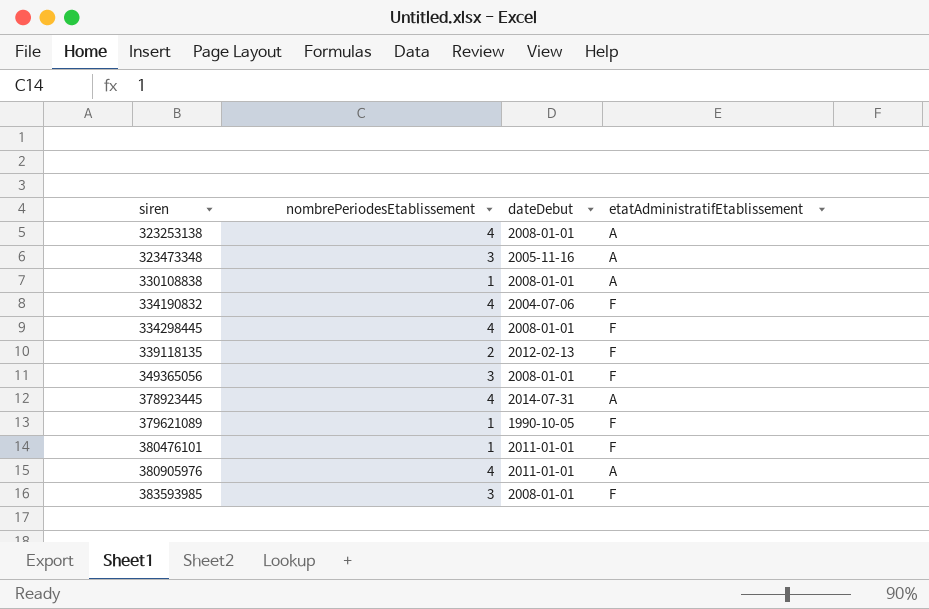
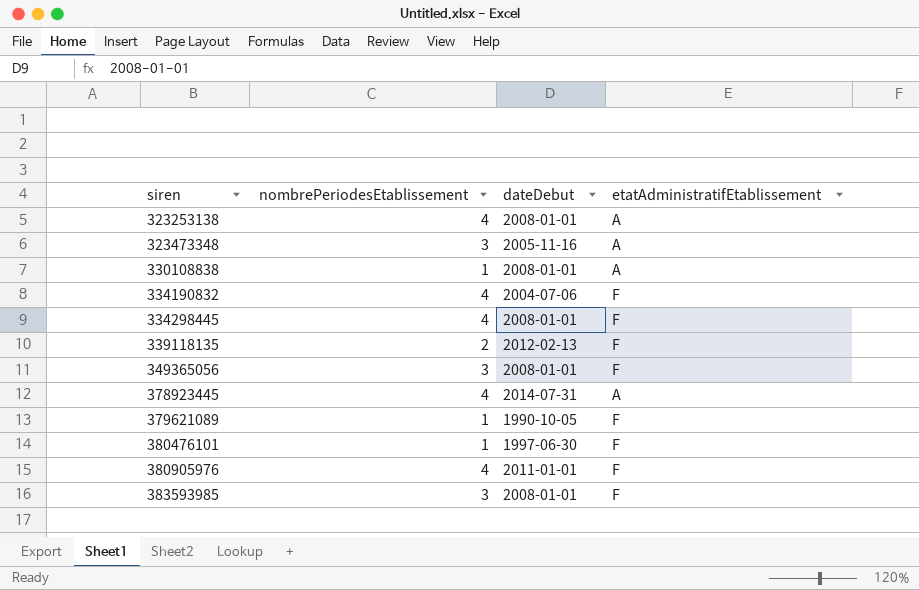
380476101 | dateDebut: 2011-01-01 -> 1997-06-30
380905976 | etatAdministratifEtablissement: A -> F

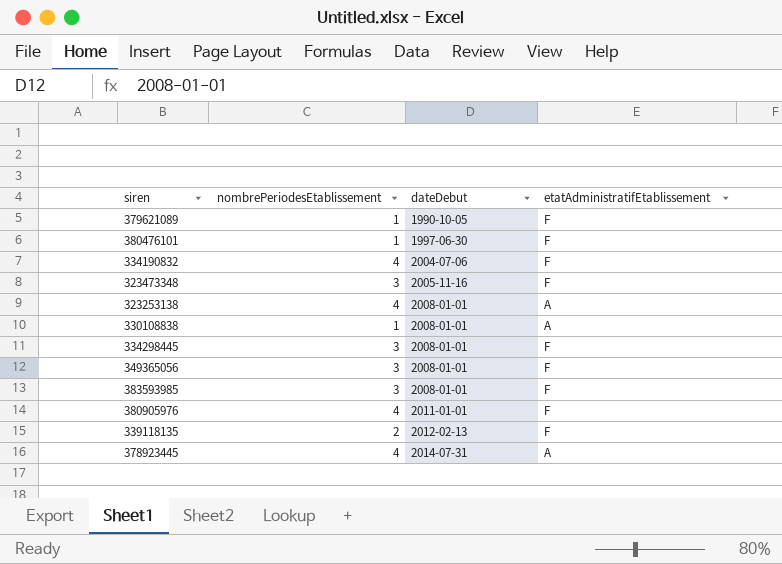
row order: siren ascending -> dateDebut ascending
323473348 | etatAdministratifEtablissement: A -> F
334298445 | nombrePeriodesEtablissement: 4 -> 3

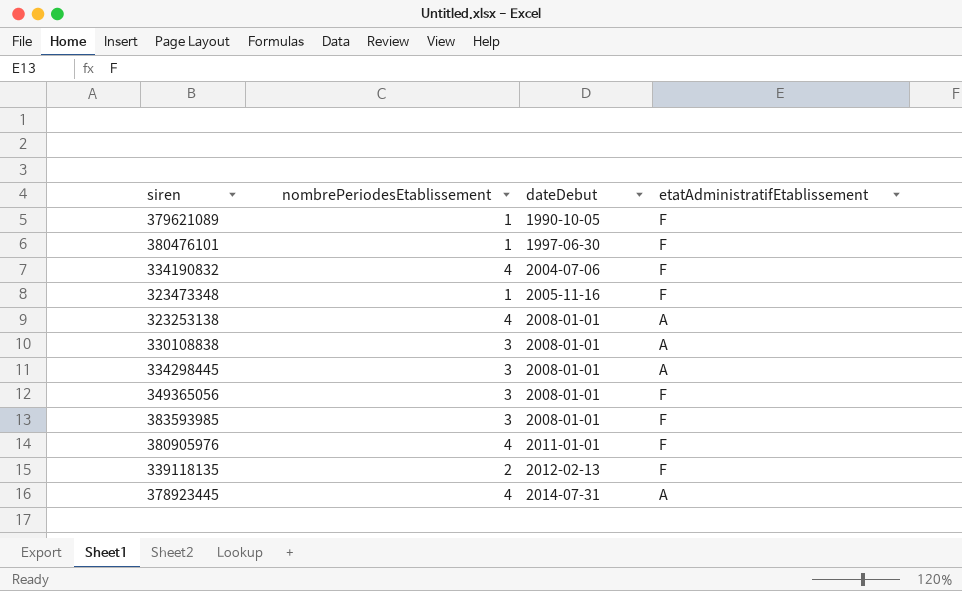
323473348 | nombrePeriodesEtablissement: 3 -> 1
330108838 | nombrePeriodesEtablissement: 1 -> 3
334298445 | etatAdministratifEtablissement: F -> A

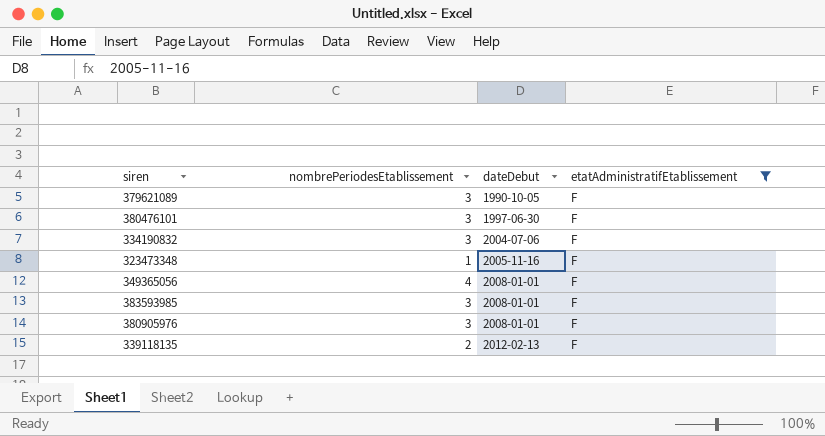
filter: none -> etatAdministratifEtablissement = F
379621089 | nombrePeriodesEtablissement: 1 -> 3
380476101 | nombrePeriodesEtablissement: 1 -> 3
334190832 | nombrePeriodesEtablissement: 4 -> 3
349365056 | nombrePeriodesEtablissement: 3 -> 4
380905976 | nombrePeriodesEtablissement: 4 -> 3
380905976 | dateDebut: 2011-01-01 -> 2008-01-01

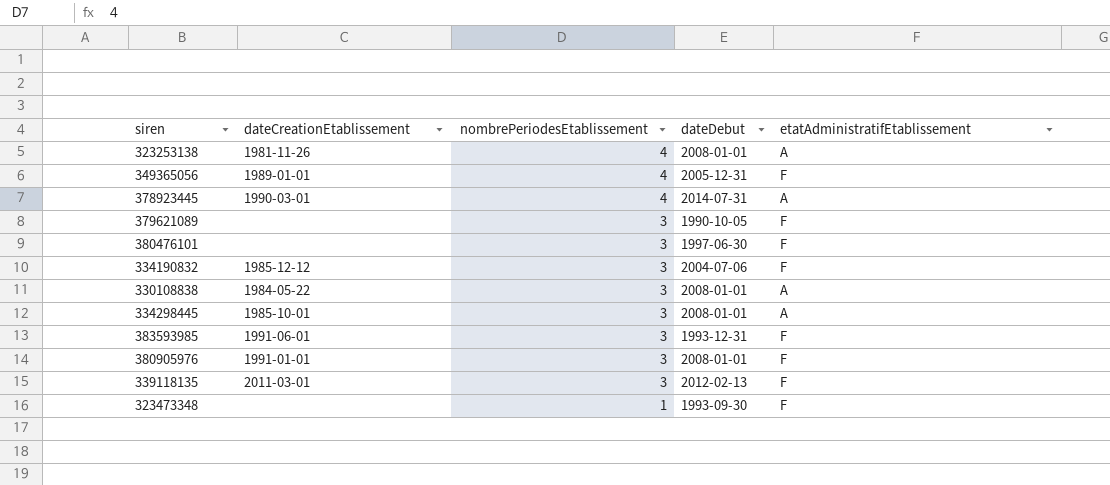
filter: etatAdministratifEtablissement = F -> none
row order: dateDebut ascending -> nombrePeriodesEtablissement descending
column dateCreationEtablissement | position: none -> 2
349365056 | dateDebut: 2008-01-01 -> 2005-12-31
383593985 | dateDebut: 2008-01-01 -> 1993-12-31
339118135 | nombrePeriodesEtablissement: 2 -> 3
323473348 | dateDebut: 2005-11-16 -> 1993-09-30

